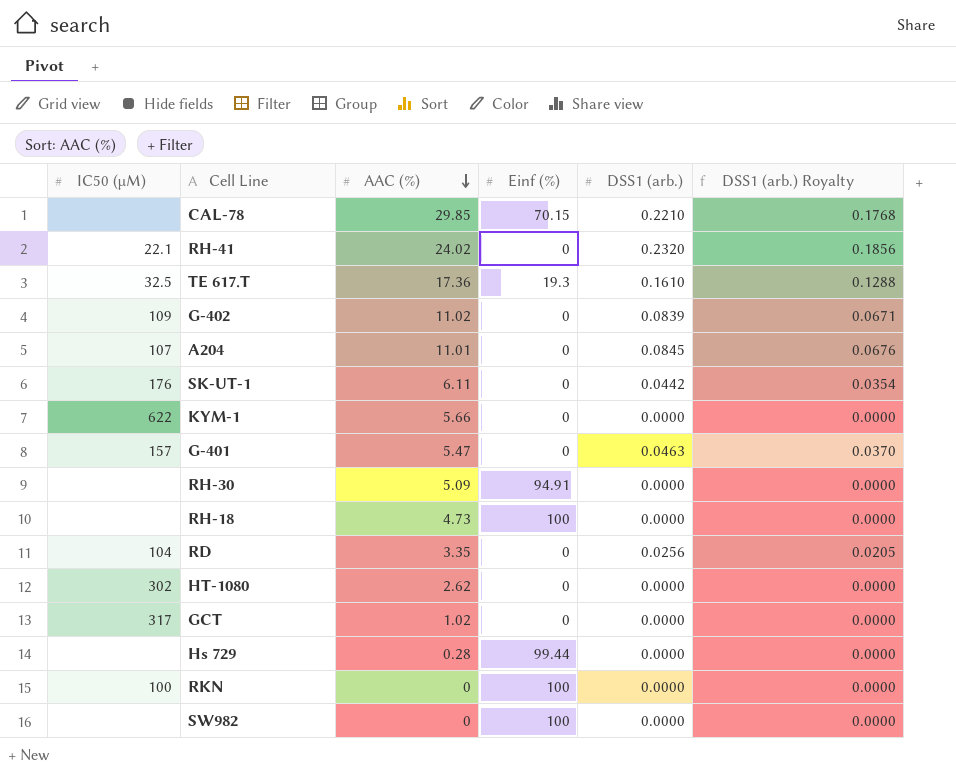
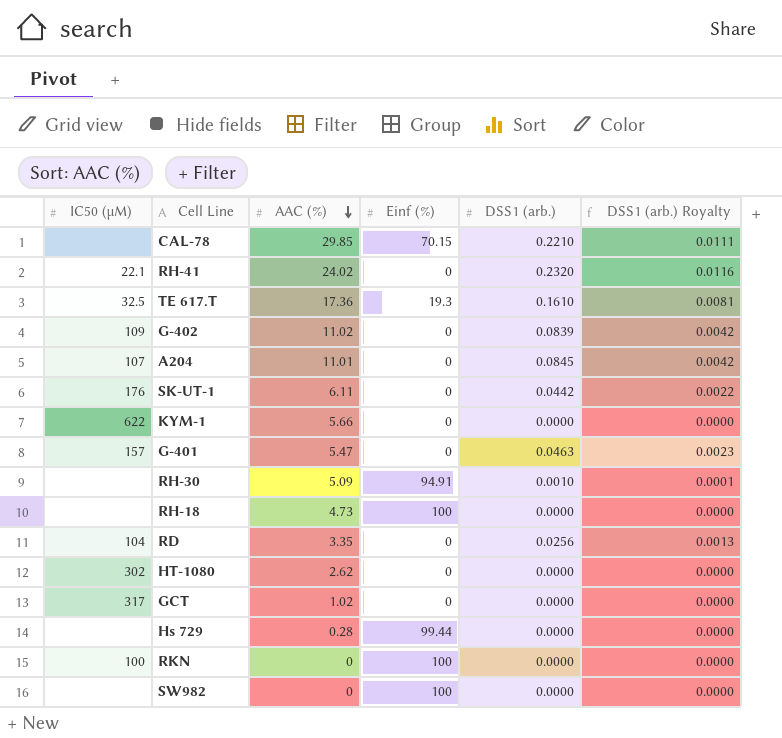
column DSS1 (arb.) Royalty | formula: [DSS1 (arb.)] * 0.8 -> [DSS1 (arb.)] * 0.05
RH-30 | DSS1 (arb.): 0.0000 -> 0.0010

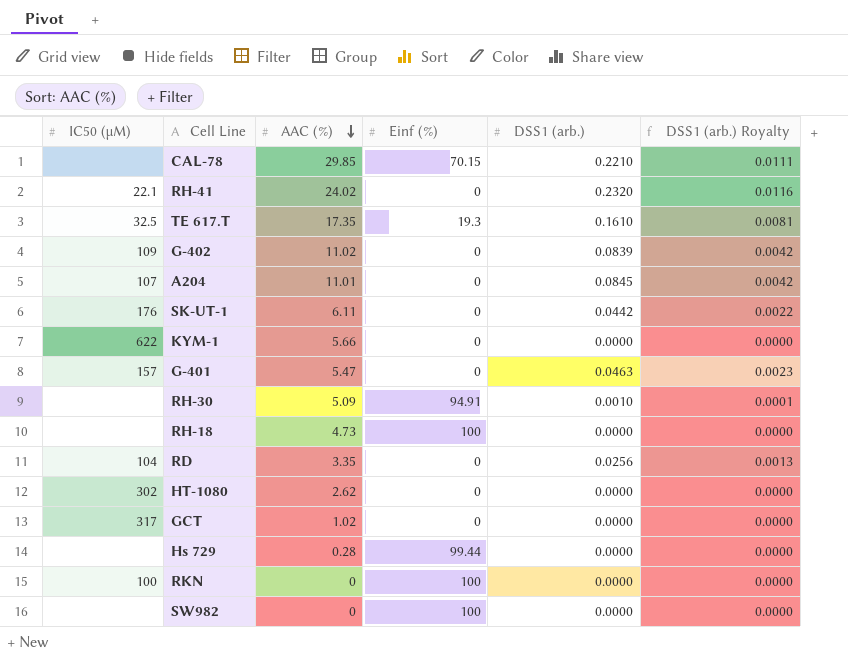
TE 617.T | AAC (%): 17.36 -> 17.35

